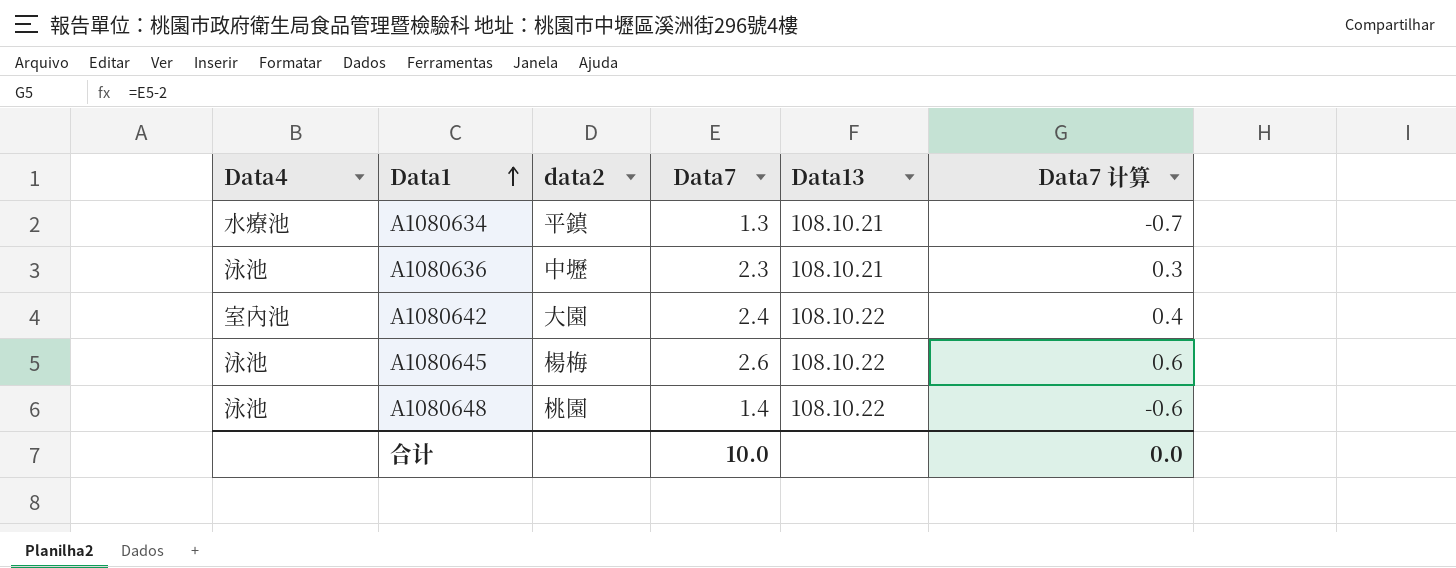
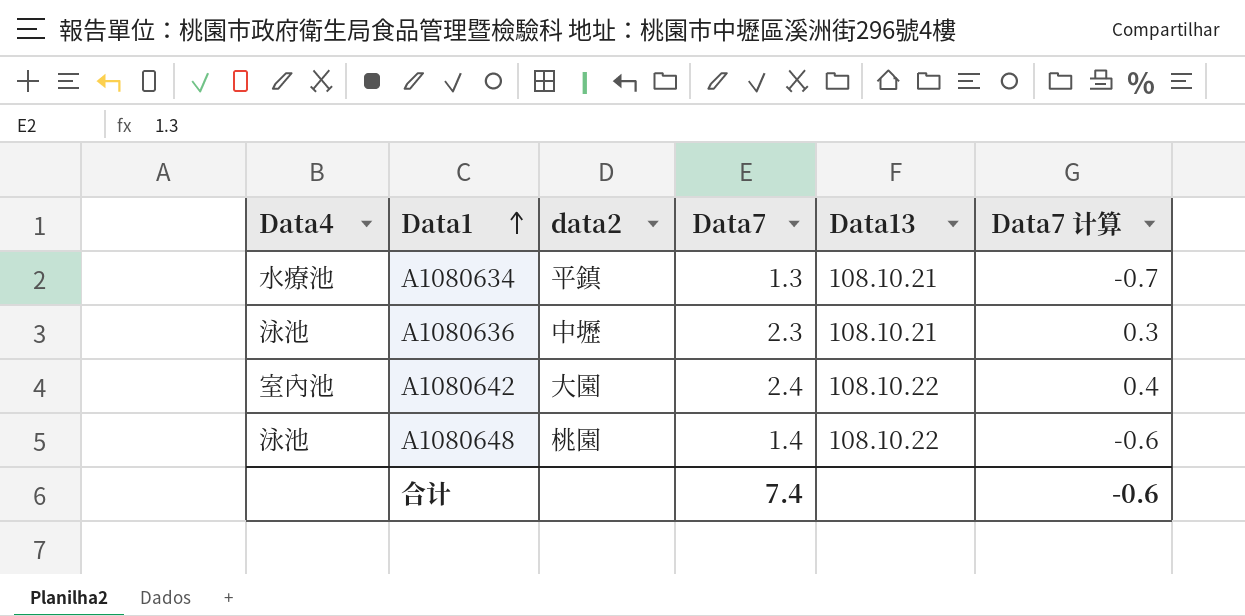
row A1080645: 泳池 | 楊梅 | 2.6 | 108.10.22 | 0.6 -> none
合计 | Data7: 10.0 -> 7.4
合计 | Data7 计算: 0.0 -> -0.6

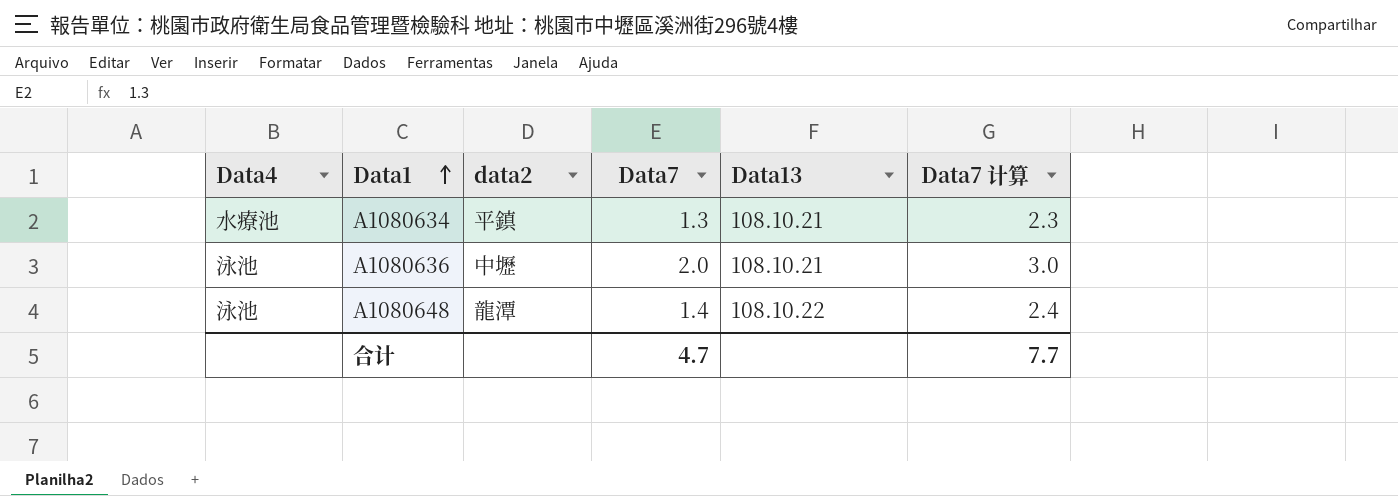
column Data7 计算 | formula: [Data7] - 2 -> [Data7] + 1
row A1080642: 室內池 | 大園 | 2.4 | 108.10.22 | 0.4 -> none
A1080636 | Data7: 2.3 -> 2.0
A1080648 | data2: 桃園 -> 龍潭
合计 | Data7: 7.4 -> 4.7
合计 | Data7 计算: -0.6 -> 7.7

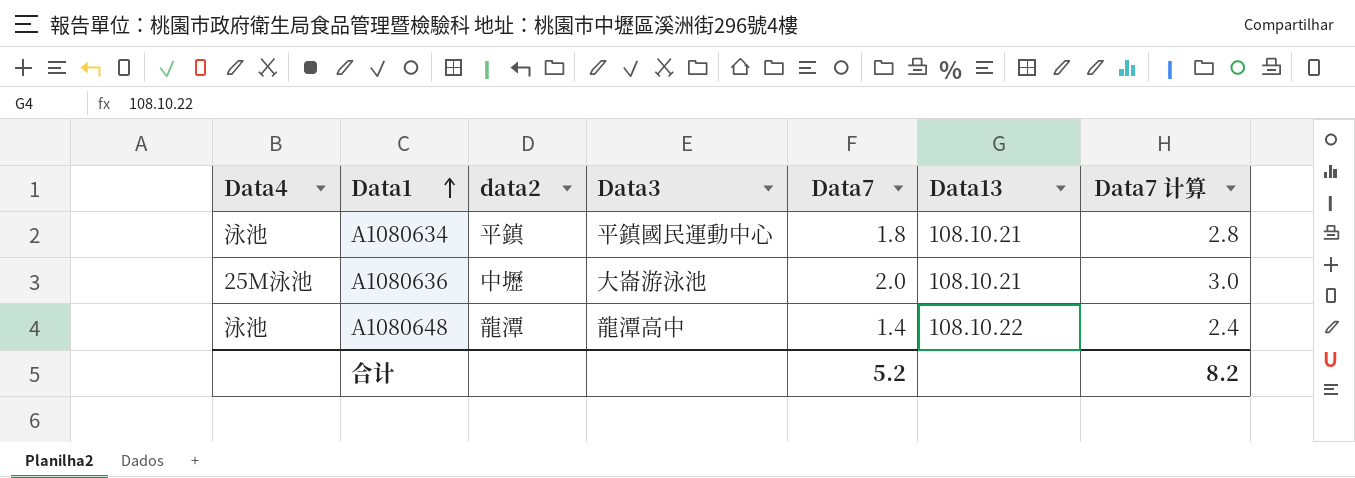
column Data3 | position: none -> 4
A1080634 | Data4: 水療池 -> 泳池
A1080634 | Data7: 1.3 -> 1.8
A1080634 | Data7 计算: 2.3 -> 2.8
A1080636 | Data4: 泳池 -> 25M泳池
合计 | Data7: 4.7 -> 5.2
合计 | Data7 计算: 7.7 -> 8.2

